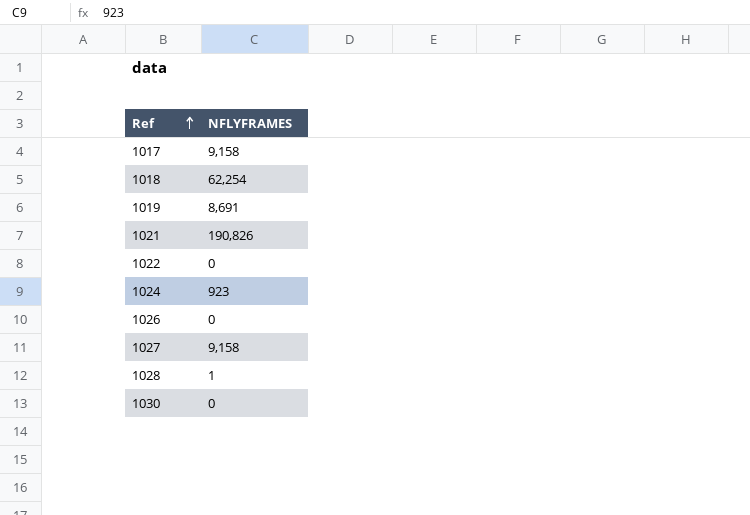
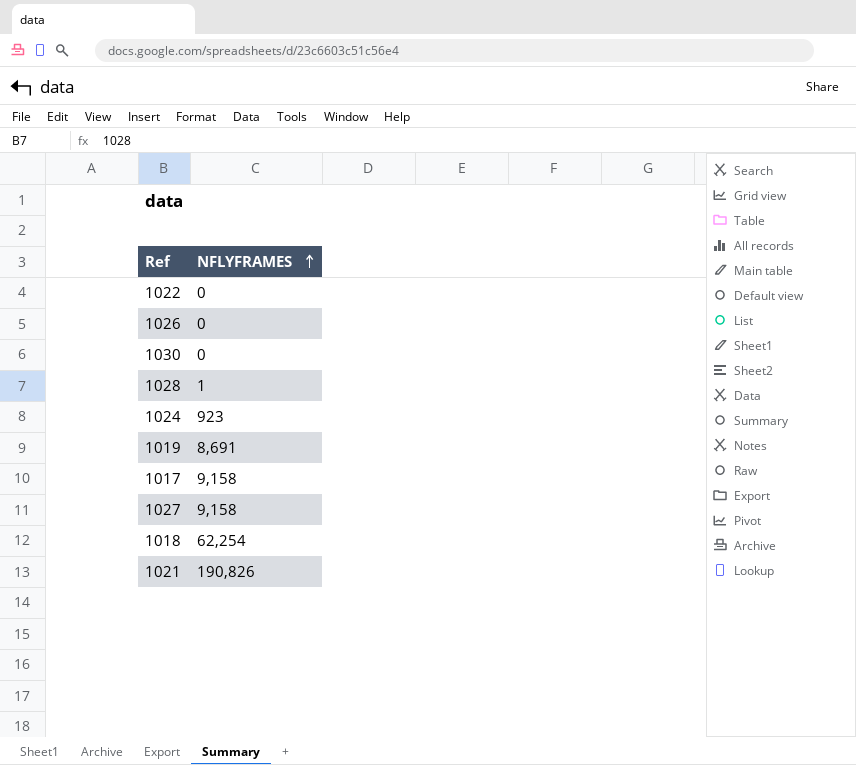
row order: Ref ascending -> NFLYFRAMES ascending

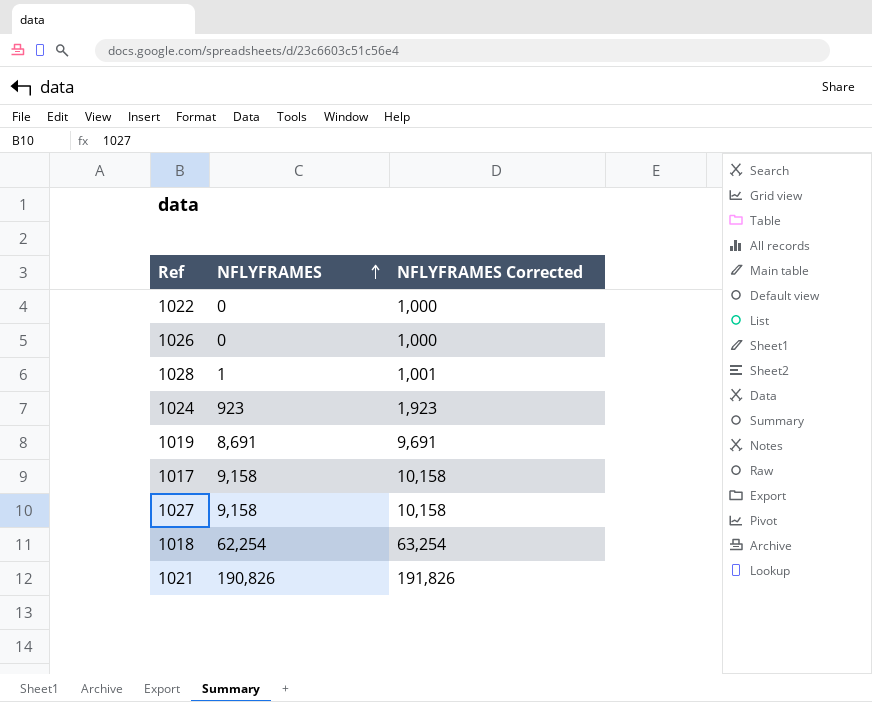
column NFLYFRAMES Corrected | formula: none -> [NFLYFRAMES] + 1000
row 1030: 0 -> none

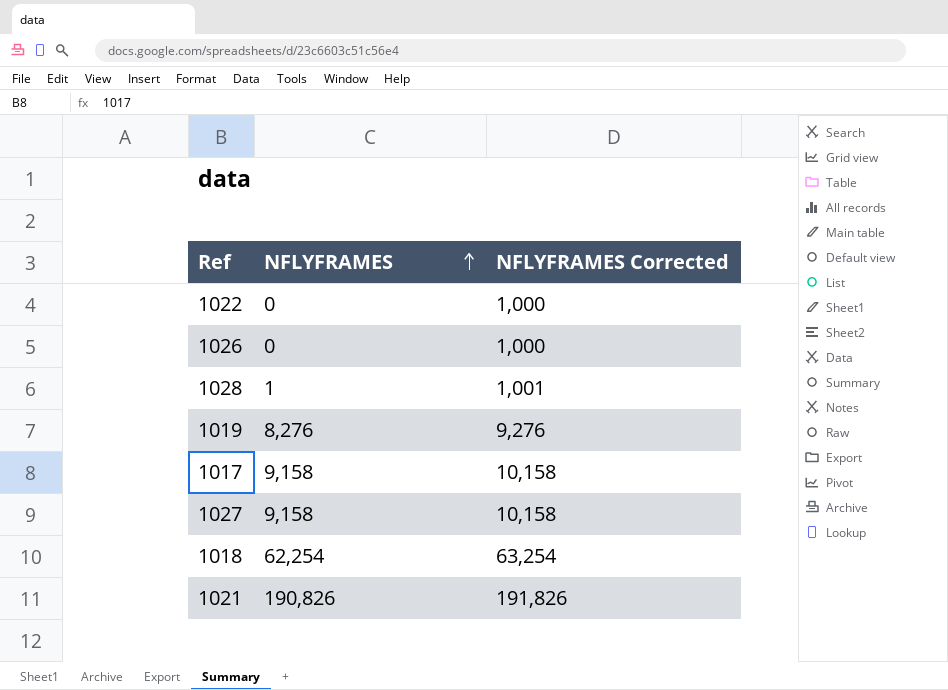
row 1024: 923 | 1,923 -> none
1019 | NFLYFRAMES: 8,691 -> 8,276
1019 | NFLYFRAMES Corrected: 9,691 -> 9,276

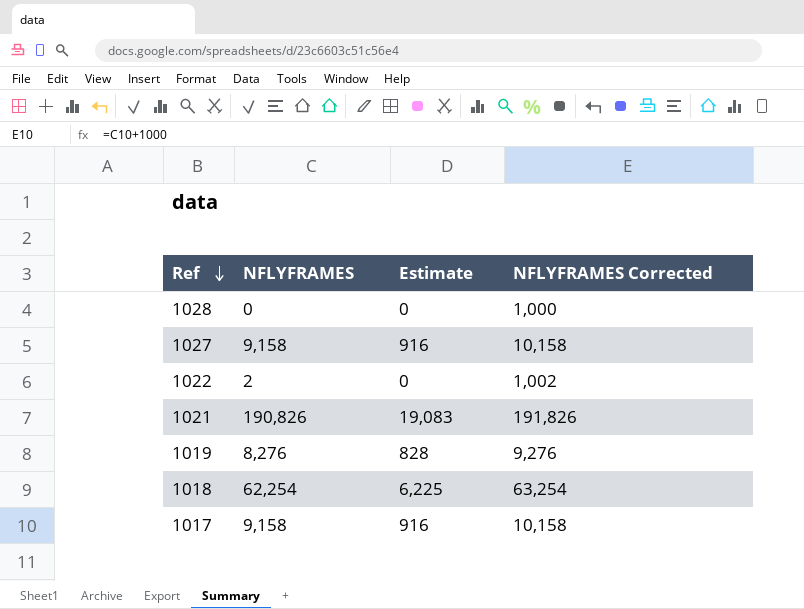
row order: NFLYFRAMES ascending -> Ref descending
column Estimate | formula: none -> [NFLYFRAMES] * 0.1
row 1026: 0 | 1,000 -> none
1028 | NFLYFRAMES: 1 -> 0
1028 | NFLYFRAMES Corrected: 1,001 -> 1,000
1022 | NFLYFRAMES: 0 -> 2
1022 | NFLYFRAMES Corrected: 1,000 -> 1,002

